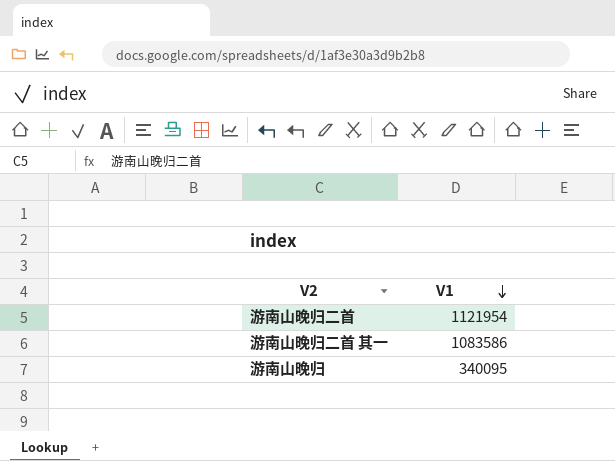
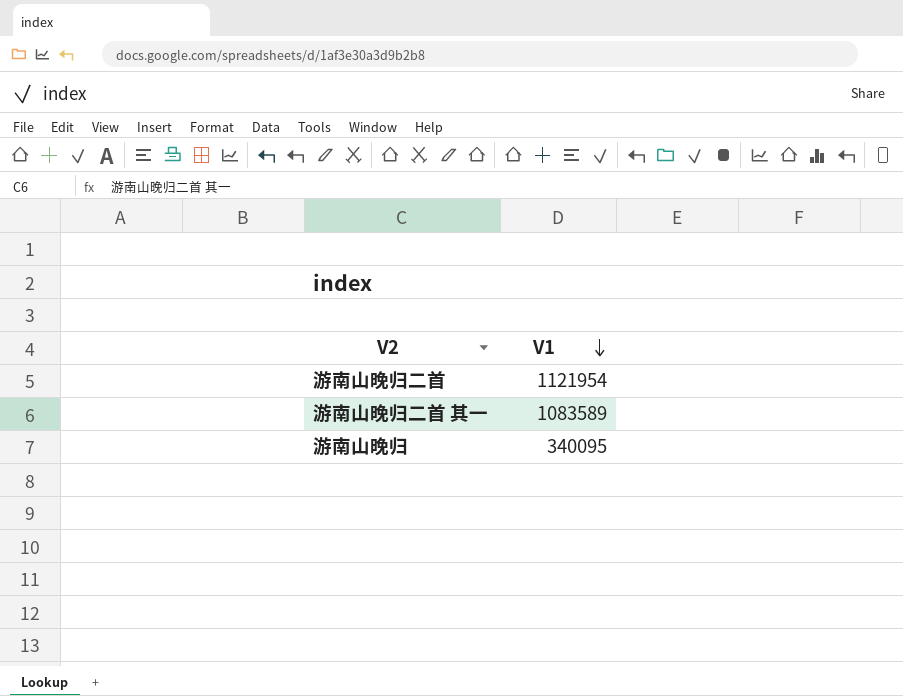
游南山晚归二首 其一 | V1: 1083586 -> 1083589

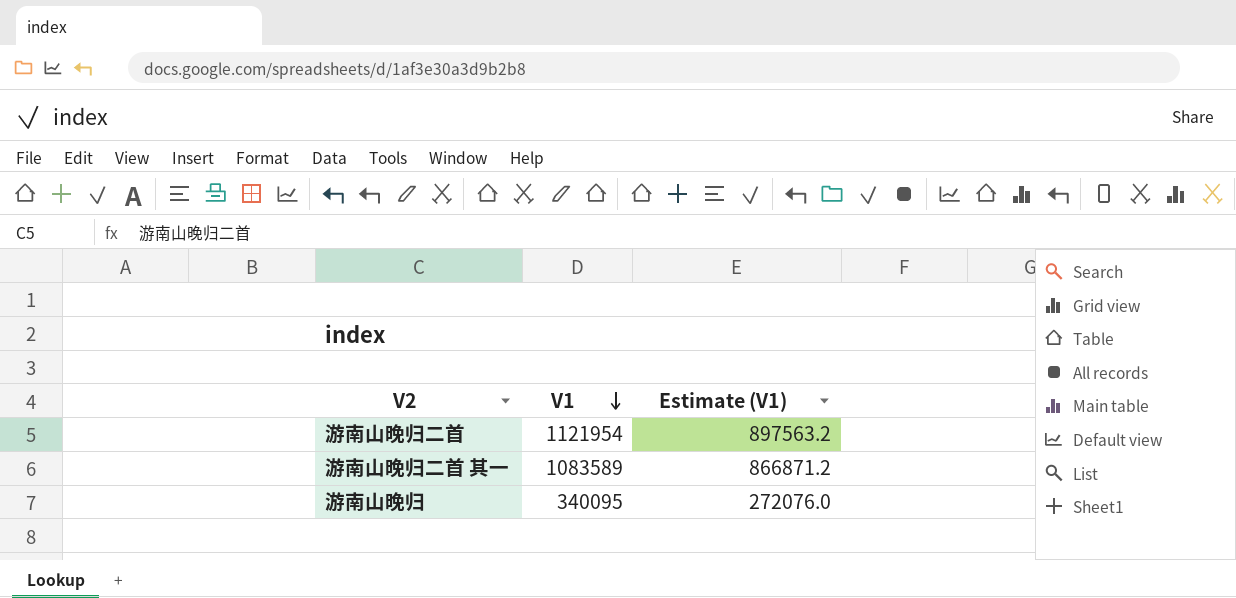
column Estimate (V1) | formula: none -> [V1] * 0.8

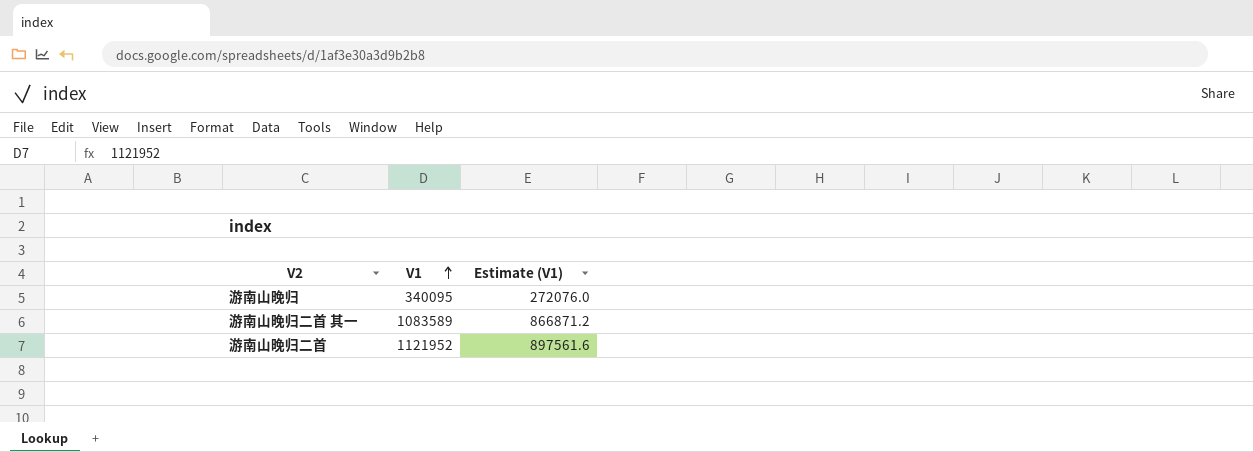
row order: V1 descending -> V1 ascending
游南山晚归二首 | V1: 1121954 -> 1121952
游南山晚归二首 | Estimate (V1): 897563.2 -> 897561.6

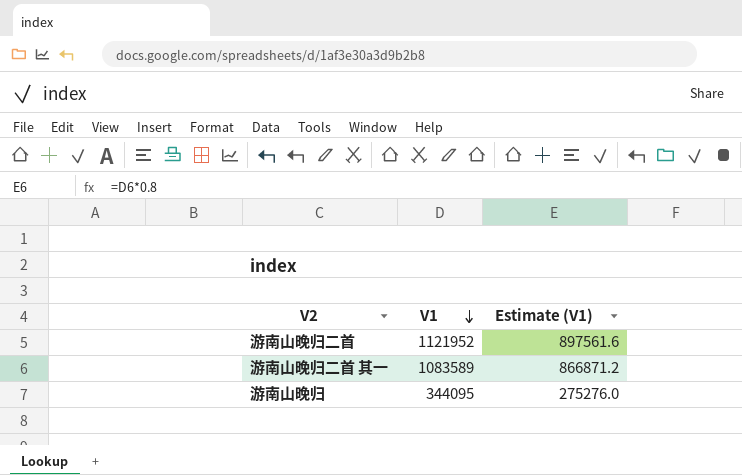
row order: V1 ascending -> V1 descending
游南山晚归 | V1: 340095 -> 344095
游南山晚归 | Estimate (V1): 272076.0 -> 275276.0

